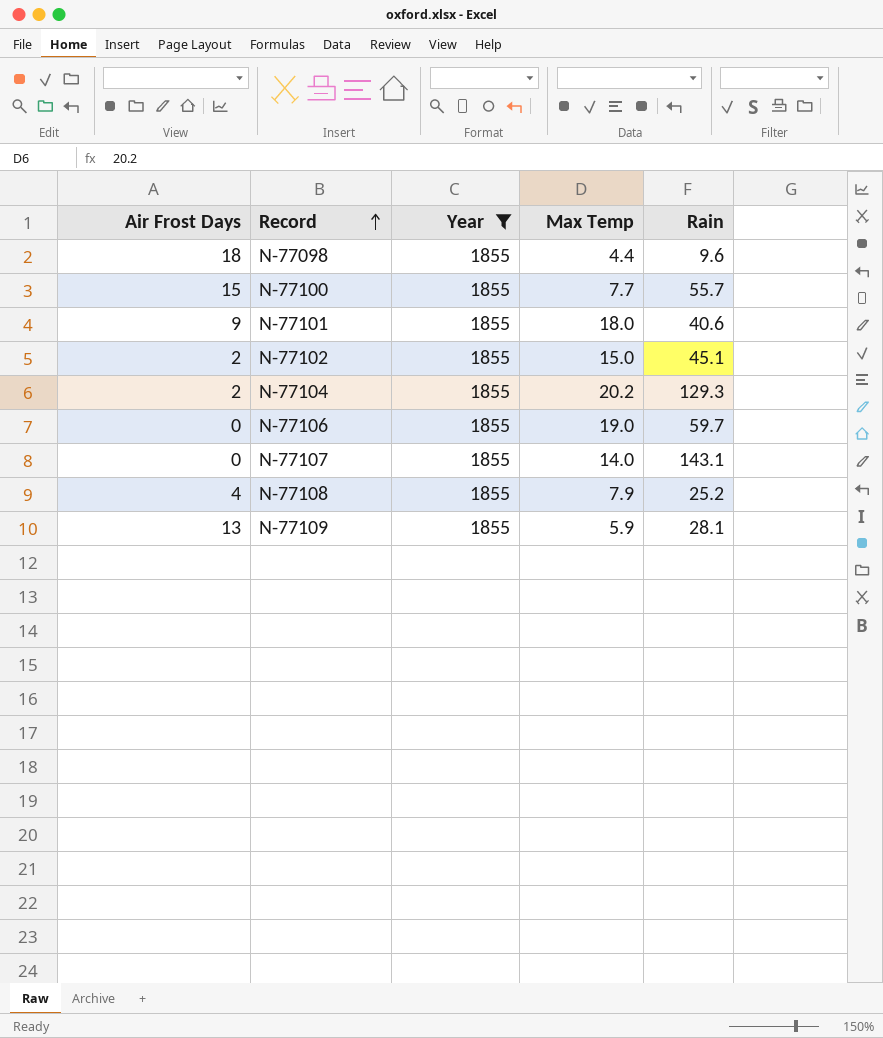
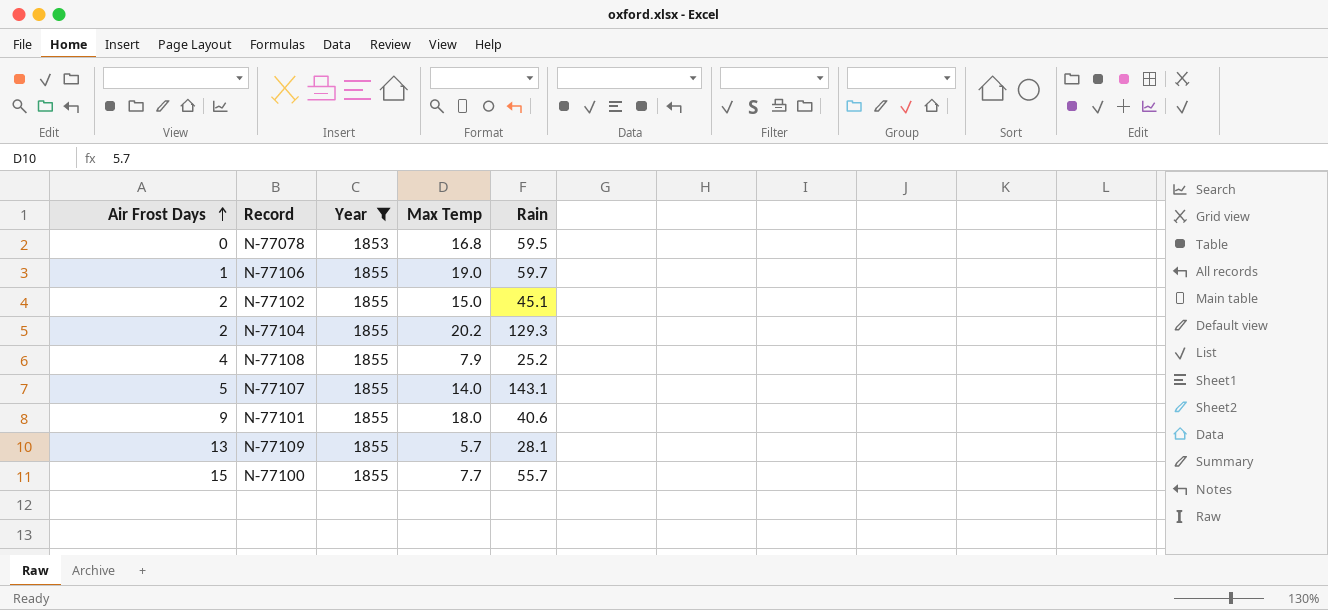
row order: Record ascending -> Air Frost Days ascending
row N-77098: 18 | 1855 | 4.4 | 9.6 -> none
row N-77078: none -> 0 | 1853 | 16.8 | 59.5
N-77106 | Air Frost Days: 0 -> 1
N-77107 | Air Frost Days: 0 -> 5
N-77109 | Max Temp: 5.9 -> 5.7

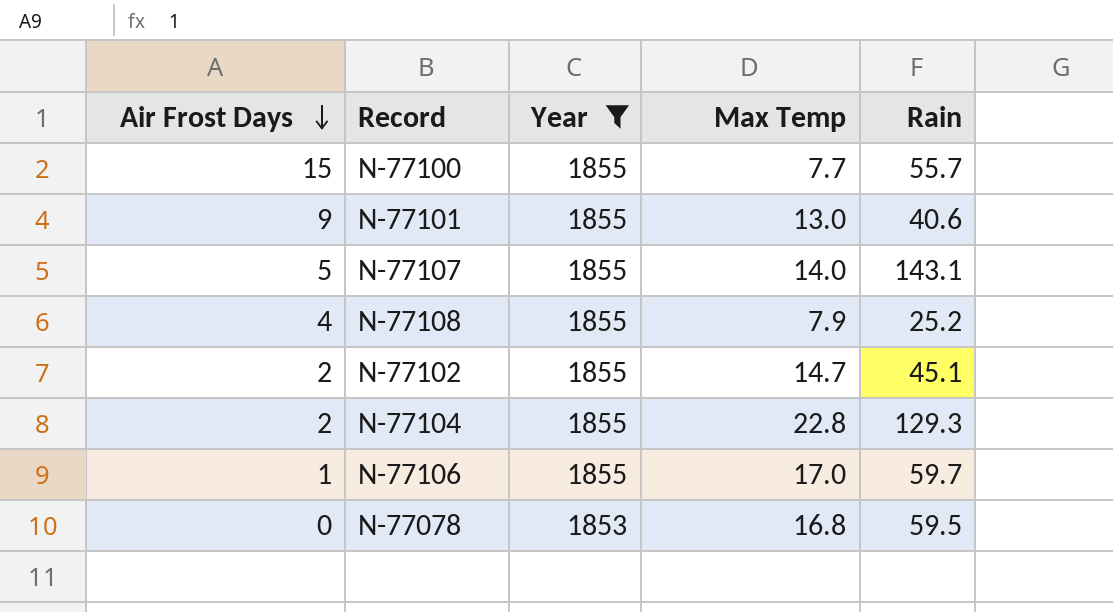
row order: Air Frost Days ascending -> Air Frost Days descending
row N-77109: 13 | 1855 | 5.7 | 28.1 -> none
N-77101 | Max Temp: 18.0 -> 13.0
N-77102 | Max Temp: 15.0 -> 14.7
N-77104 | Max Temp: 20.2 -> 22.8
N-77106 | Max Temp: 19.0 -> 17.0

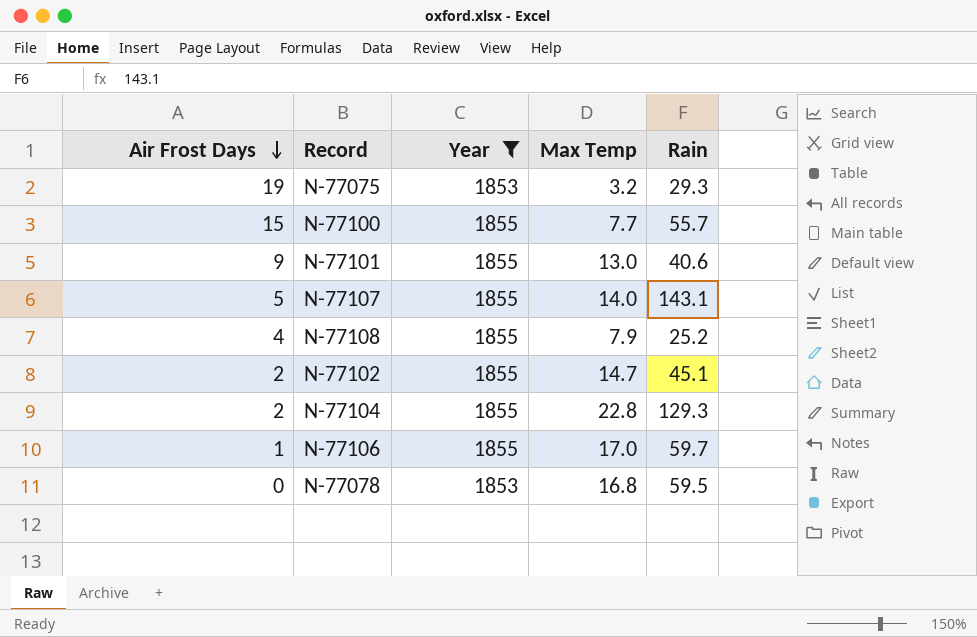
row N-77075: none -> 19 | 1853 | 3.2 | 29.3

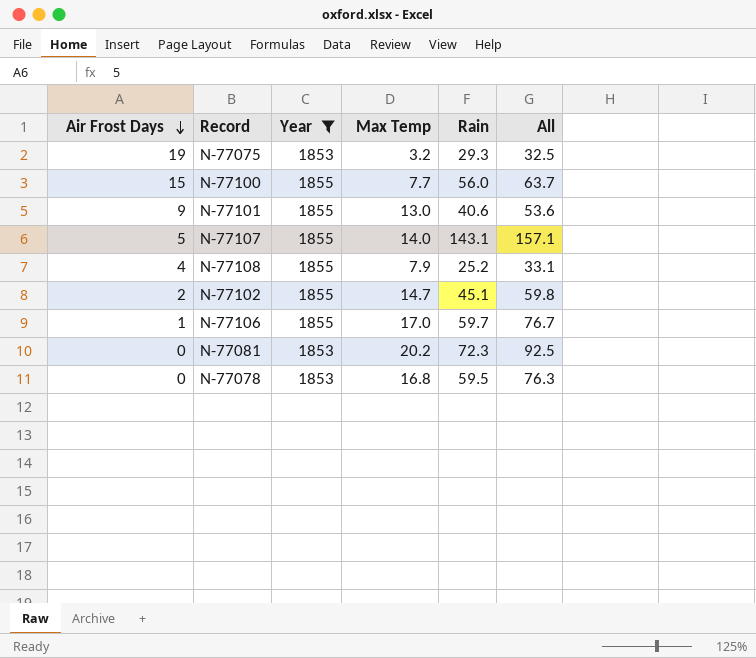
column All | formula: none -> [Max Temp] + [Rain]
row N-77104: 2 | 1855 | 22.8 | 129.3 -> none
N-77100 | Rain: 55.7 -> 56.0
row N-77081: none -> 0 | 1853 | 20.2 | 72.3 | 92.5

